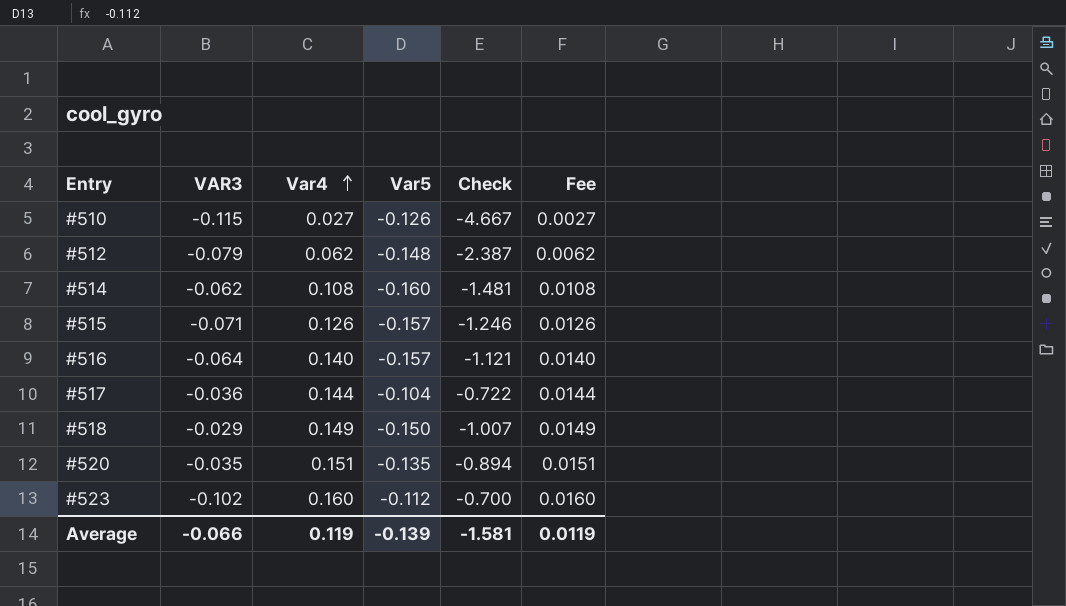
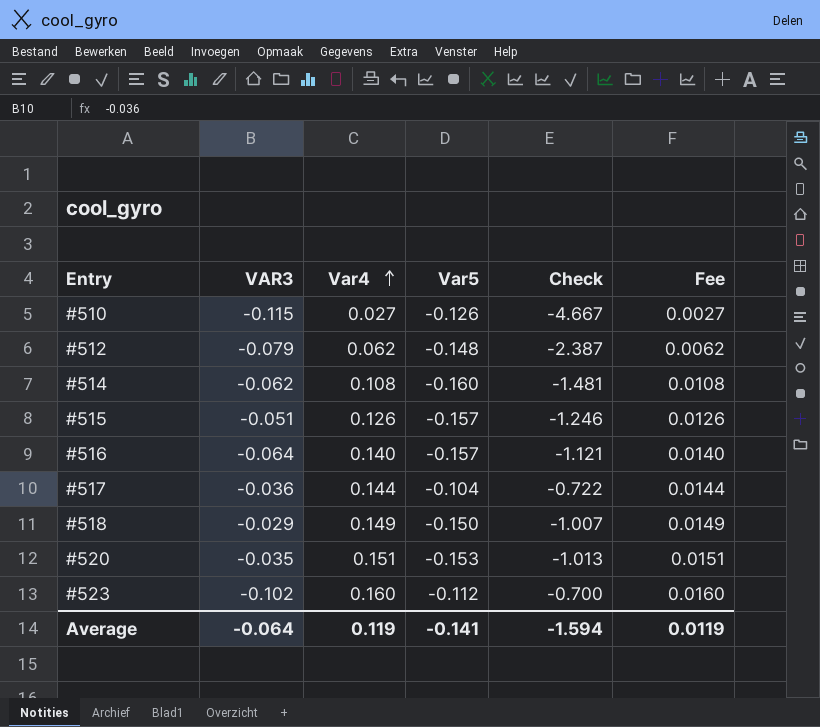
#515 | VAR3: -0.071 -> -0.051
#520 | Var5: -0.135 -> -0.153
#520 | Check: -0.894 -> -1.013
Average | VAR3: -0.066 -> -0.064
Average | Var5: -0.139 -> -0.141
Average | Check: -1.581 -> -1.594

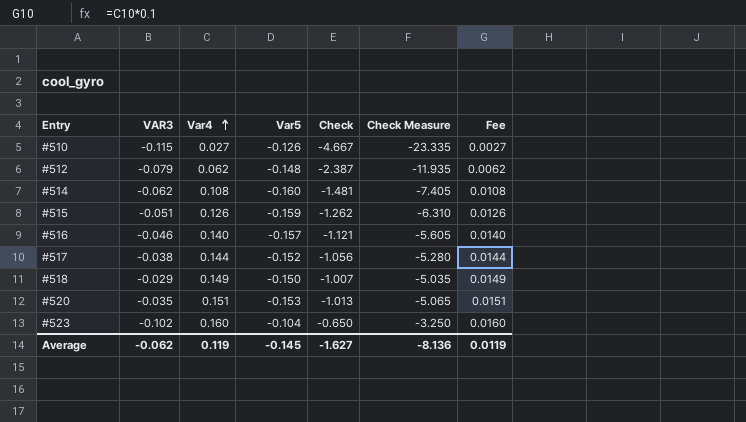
column Check Measure | formula: none -> [Check] * 5
#515 | Var5: -0.157 -> -0.159
#515 | Check: -1.246 -> -1.262
#516 | VAR3: -0.064 -> -0.046
#517 | VAR3: -0.036 -> -0.038
#517 | Var5: -0.104 -> -0.152
#517 | Check: -0.722 -> -1.056
#523 | Var5: -0.112 -> -0.104
#523 | Check: -0.700 -> -0.650
Average | VAR3: -0.064 -> -0.062
Average | Var5: -0.141 -> -0.145
Average | Check: -1.594 -> -1.627

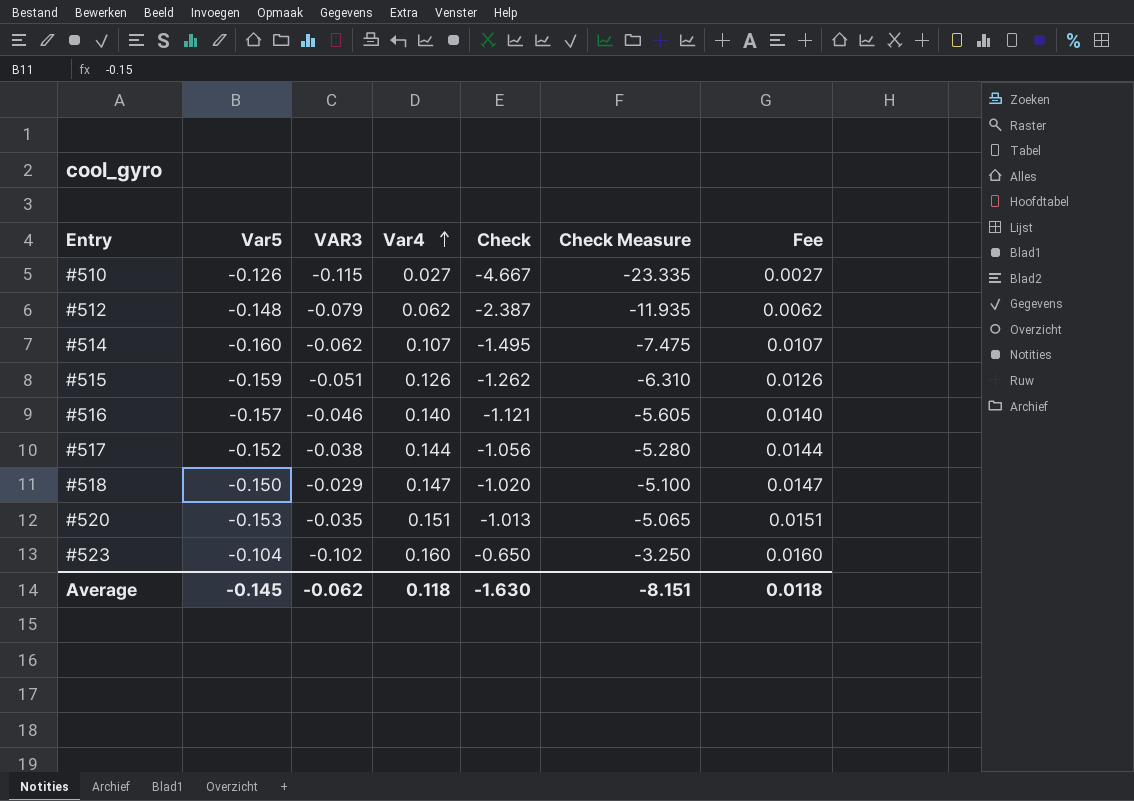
column Var5 | position: 4 -> 2
#514 | Var4: 0.108 -> 0.107
#514 | Check: -1.481 -> -1.495
#514 | Check Measure: -7.405 -> -7.475
#514 | Fee: 0.0108 -> 0.0107
#518 | Var4: 0.149 -> 0.147
#518 | Check: -1.007 -> -1.020
#518 | Check Measure: -5.035 -> -5.100
#518 | Fee: 0.0149 -> 0.0147
Average | Var4: 0.119 -> 0.118
Average | Check: -1.627 -> -1.630
Average | Check Measure: -8.136 -> -8.151
Average | Fee: 0.0119 -> 0.0118

